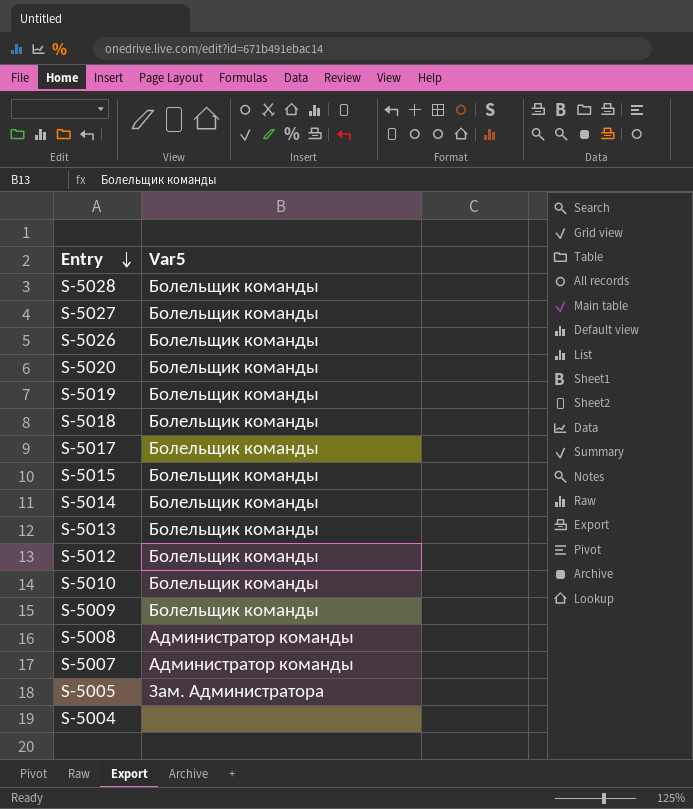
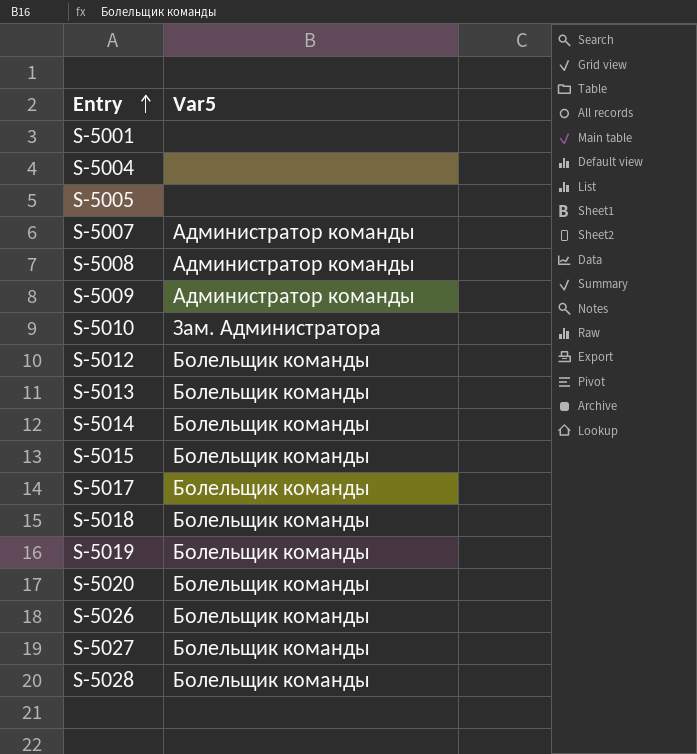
row order: Entry descending -> Entry ascending
row S-5001: none -> none
S-5005 | Var5: Зам. Администратора -> none
S-5009 | Var5: Болельщик команды -> Администратор команды
S-5010 | Var5: Болельщик команды -> Зам. Администратора

